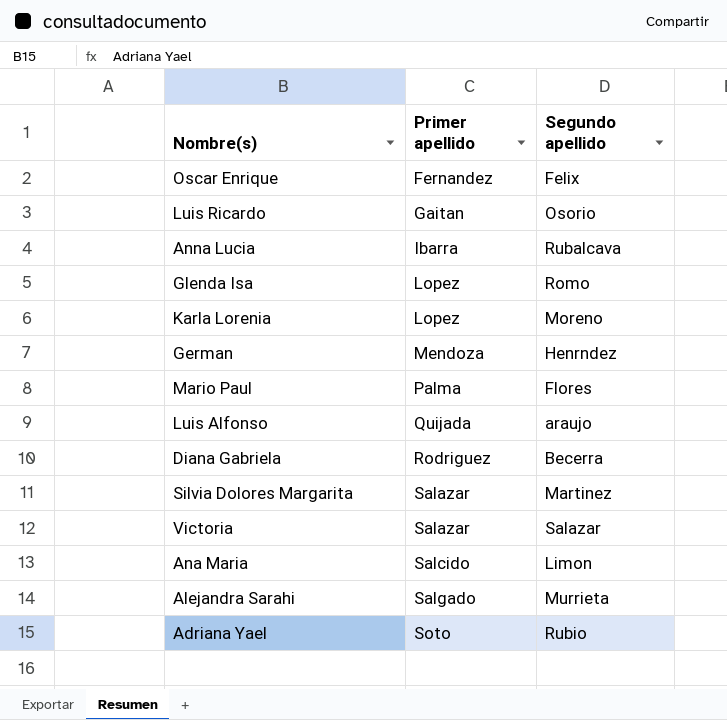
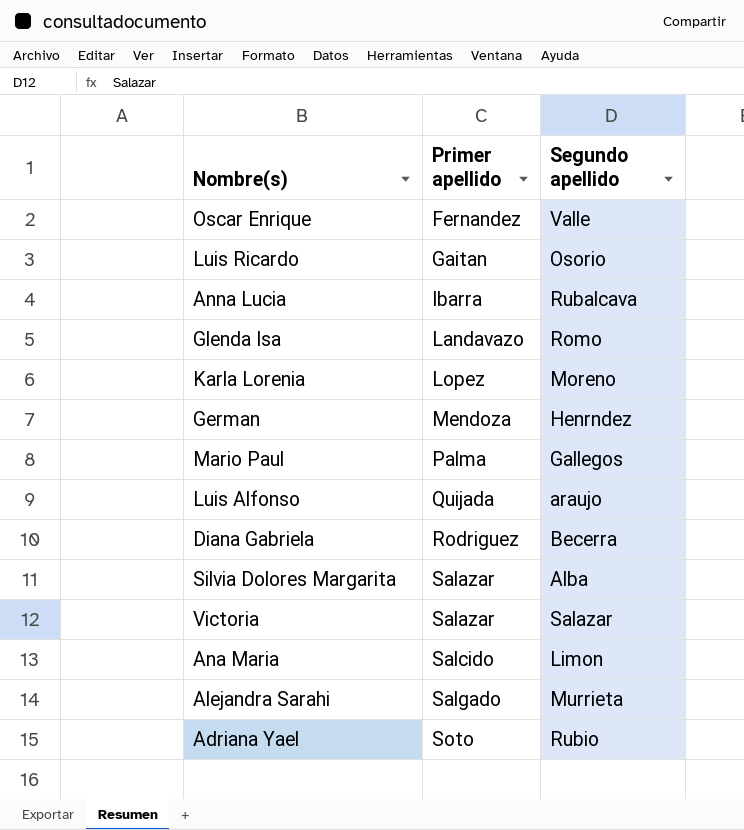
Oscar Enrique | Segundo apellido: Felix -> Valle
Glenda Isa | Primer apellido: Lopez -> Landavazo
Mario Paul | Segundo apellido: Flores -> Gallegos
Silvia Dolores Margarita | Segundo apellido: Martinez -> Alba

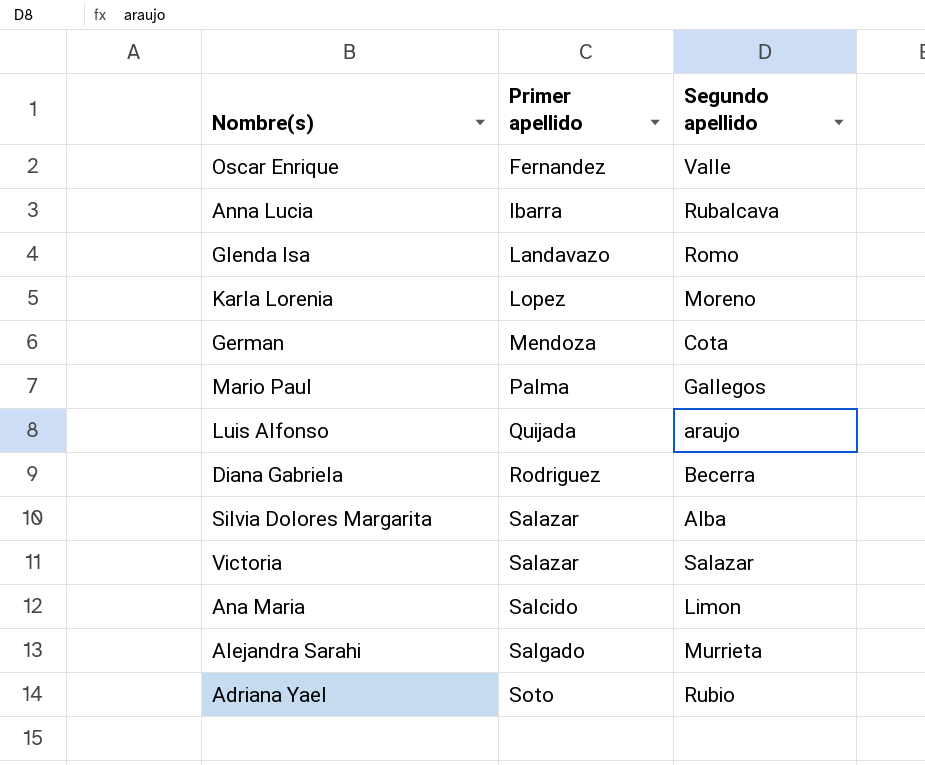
row Luis Ricardo: Gaitan | Osorio -> none
German | Segundo apellido: Henrndez -> Cota

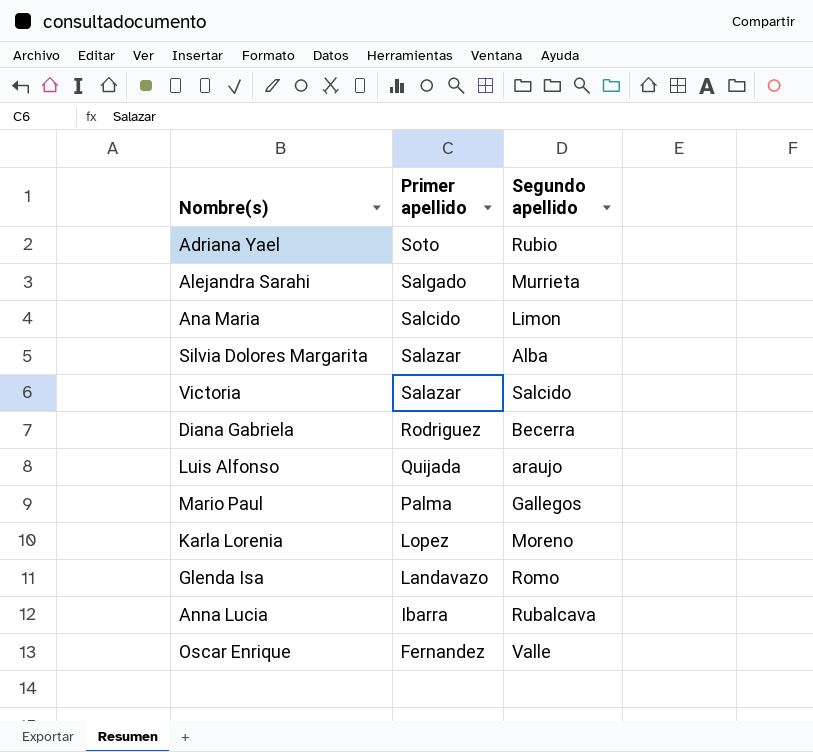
row order: Primer apellido ascending -> Primer apellido descending
row German: Mendoza | Cota -> none
Victoria | Segundo apellido: Salazar -> Salcido

